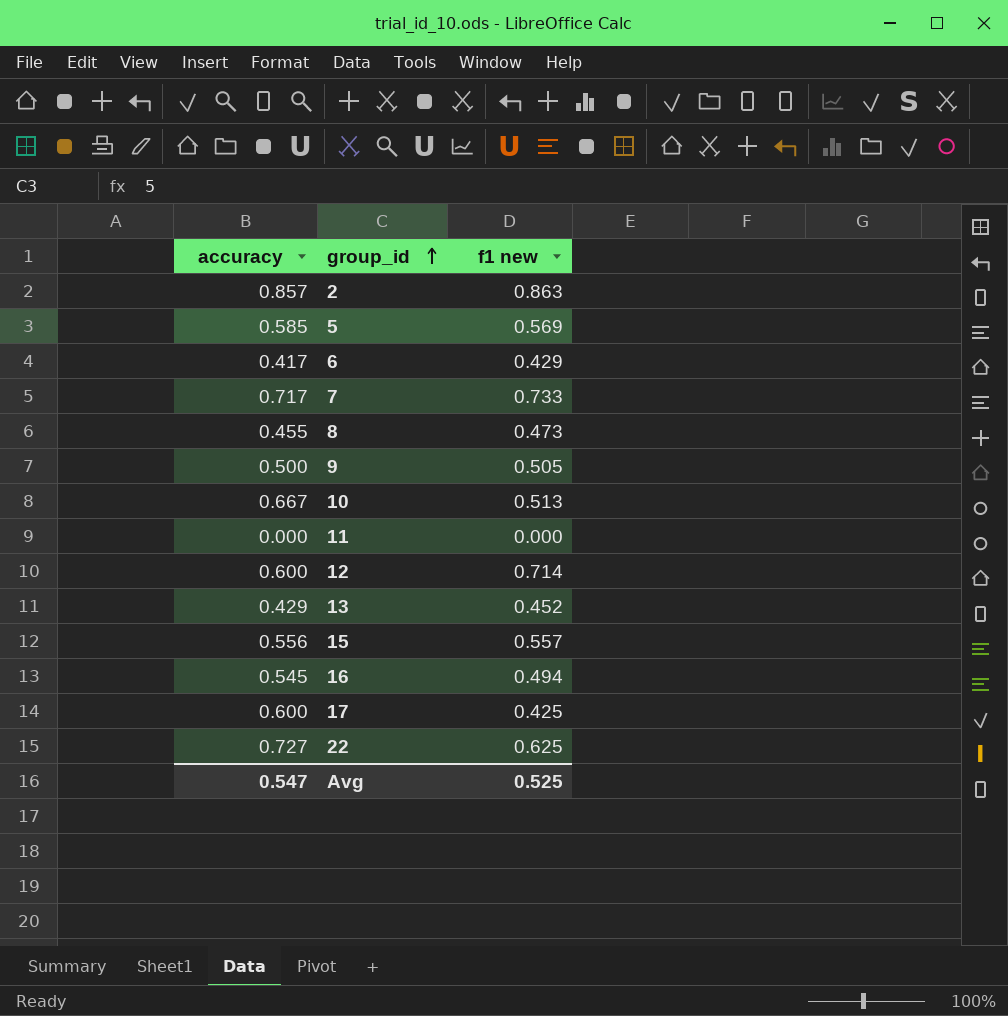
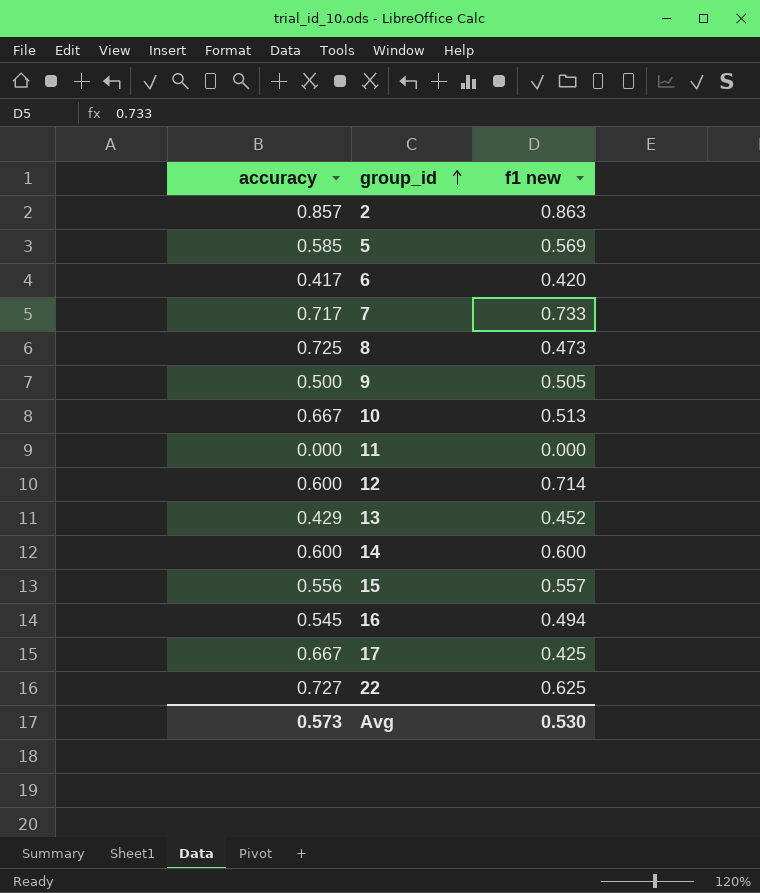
6 | f1 new: 0.429 -> 0.420
8 | accuracy: 0.455 -> 0.725
row 14: none -> 0.600 | 0.600
17 | accuracy: 0.600 -> 0.667
Avg | accuracy: 0.547 -> 0.573
Avg | f1 new: 0.525 -> 0.530

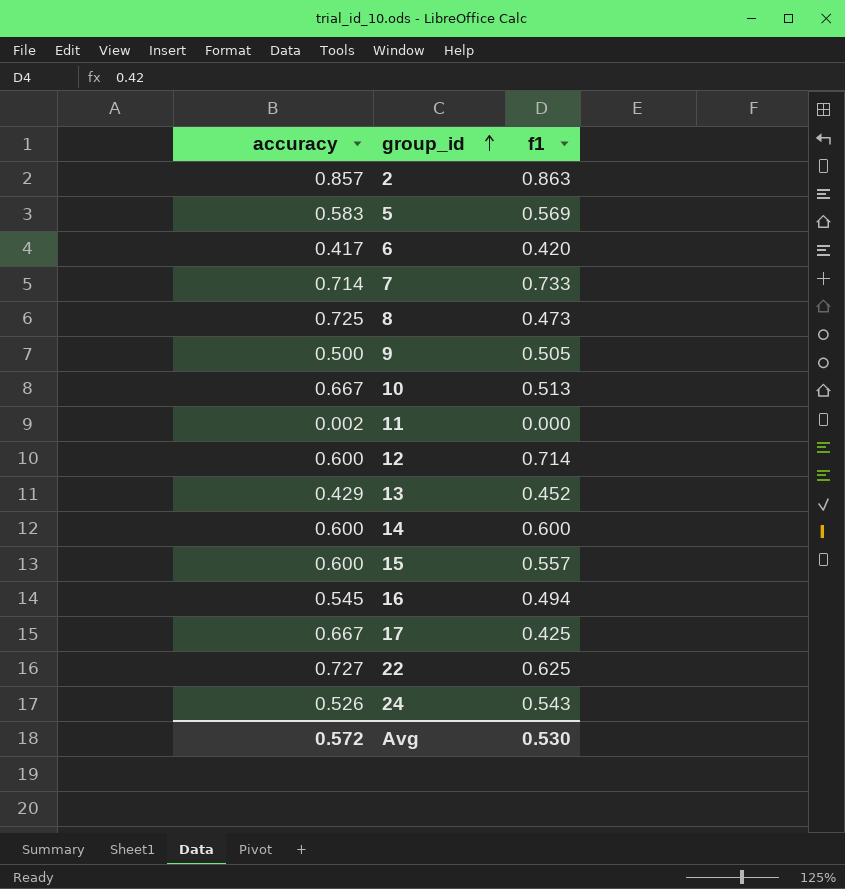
column name: f1 new -> f1
5 | accuracy: 0.585 -> 0.583
7 | accuracy: 0.717 -> 0.714
11 | accuracy: 0.000 -> 0.002
15 | accuracy: 0.556 -> 0.600
row 24: none -> 0.526 | 0.543
Avg | accuracy: 0.573 -> 0.572

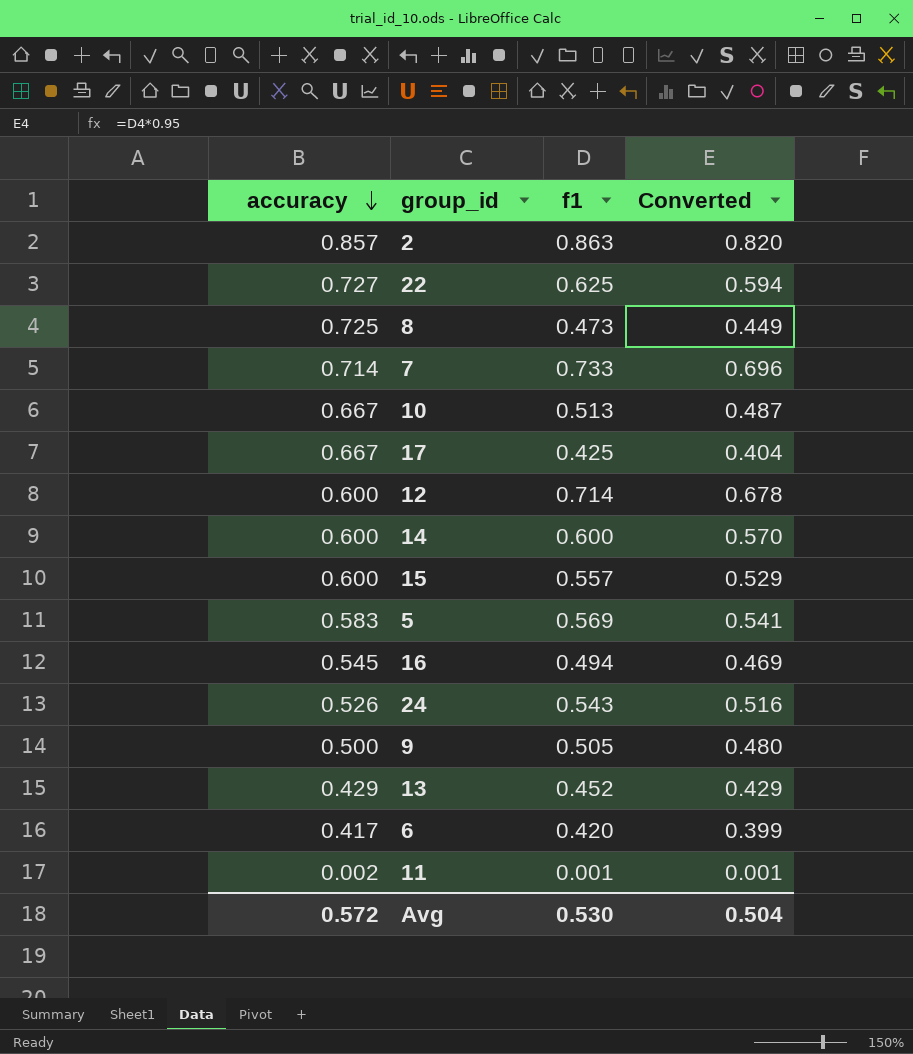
row order: group_id ascending -> accuracy descending
column Converted | formula: none -> [f1] * 0.95
11 | f1: 0.000 -> 0.001

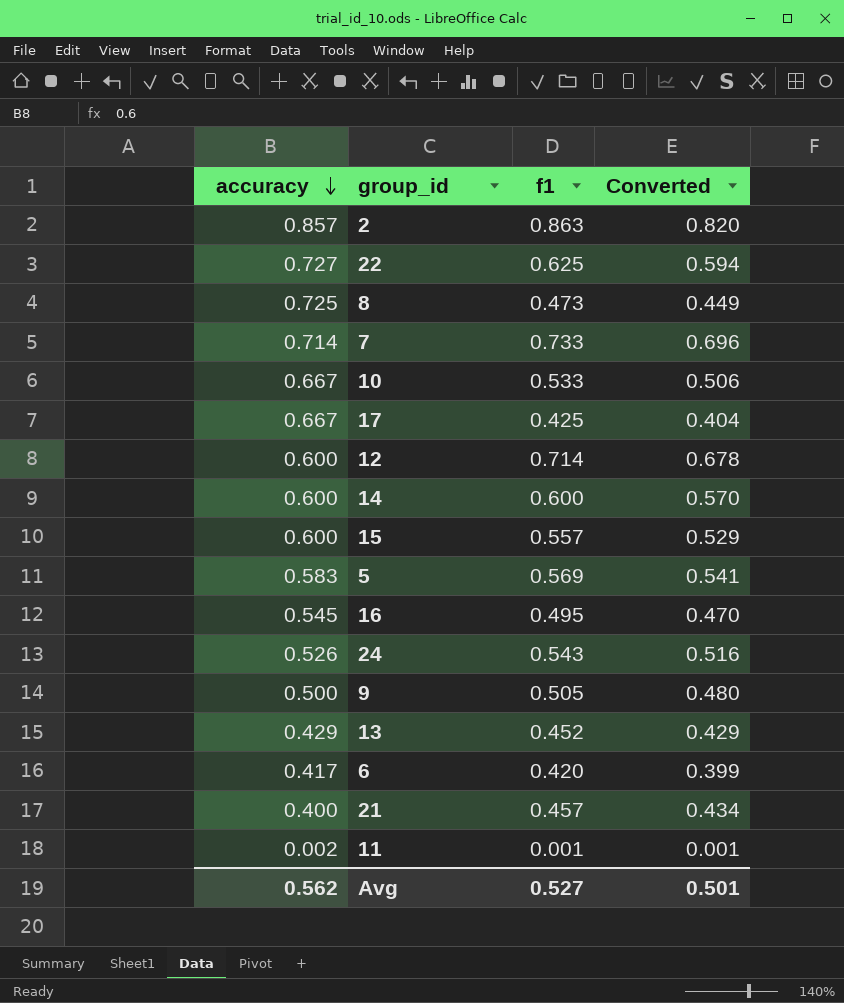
10 | f1: 0.513 -> 0.533
10 | Converted: 0.487 -> 0.506
16 | f1: 0.494 -> 0.495
16 | Converted: 0.469 -> 0.470
row 21: none -> 0.400 | 0.457 | 0.434
Avg | accuracy: 0.572 -> 0.562
Avg | f1: 0.530 -> 0.527
Avg | Converted: 0.504 -> 0.501

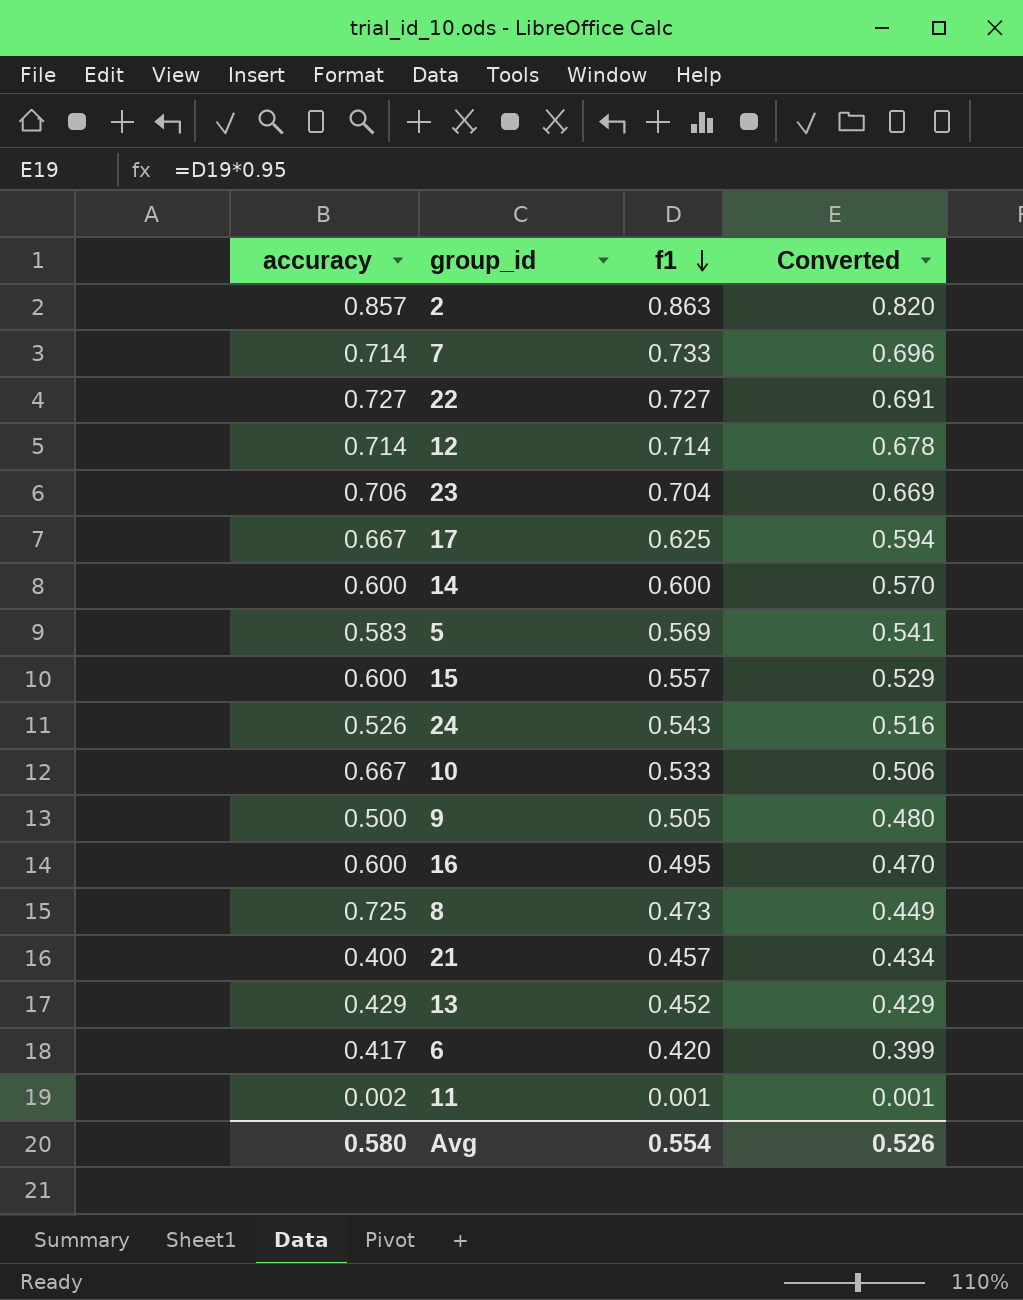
row order: accuracy descending -> f1 descending
22 | f1: 0.625 -> 0.727
22 | Converted: 0.594 -> 0.691
12 | accuracy: 0.600 -> 0.714
row 23: none -> 0.706 | 0.704 | 0.669
17 | f1: 0.425 -> 0.625
17 | Converted: 0.404 -> 0.594
16 | accuracy: 0.545 -> 0.600
Avg | accuracy: 0.562 -> 0.580
Avg | f1: 0.527 -> 0.554
Avg | Converted: 0.501 -> 0.526

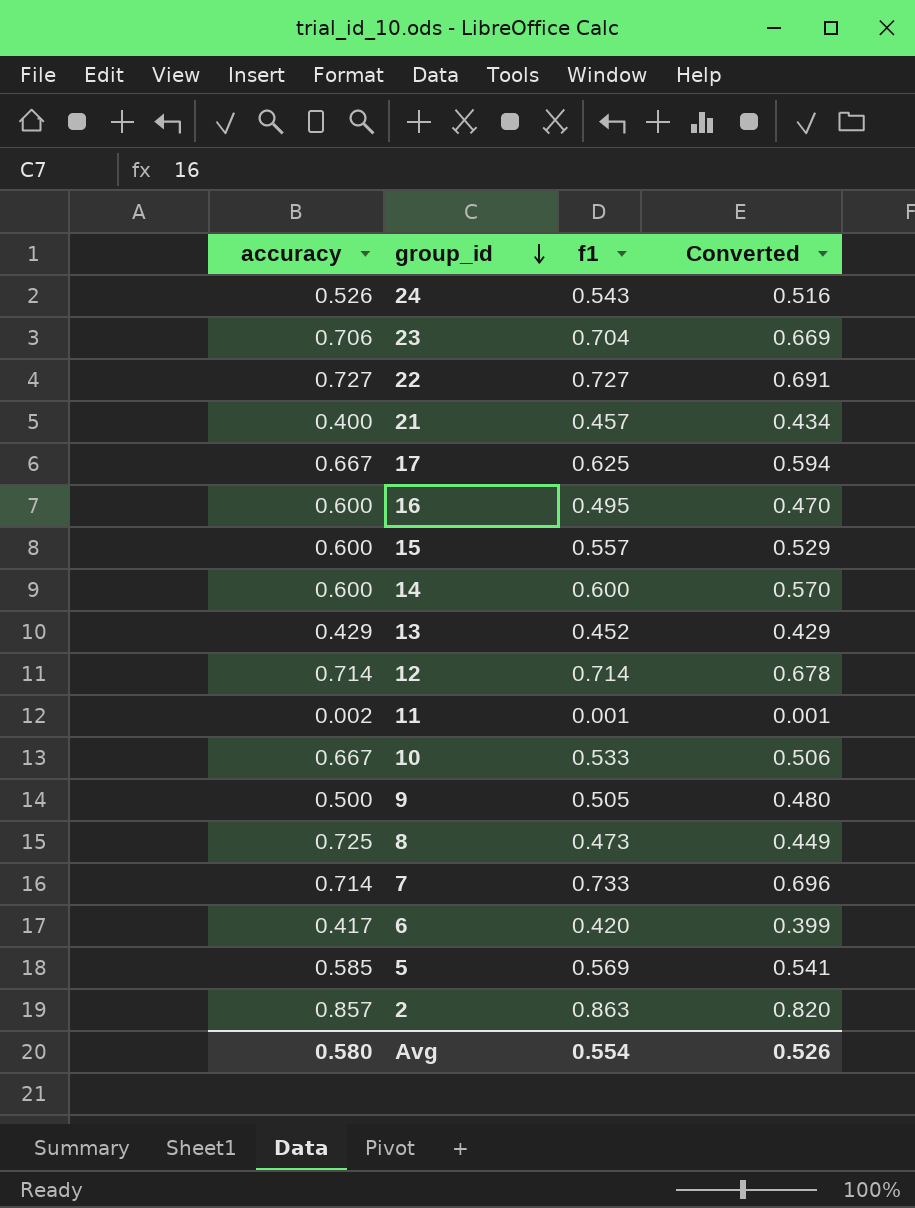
row order: f1 descending -> group_id descending
5 | accuracy: 0.583 -> 0.585

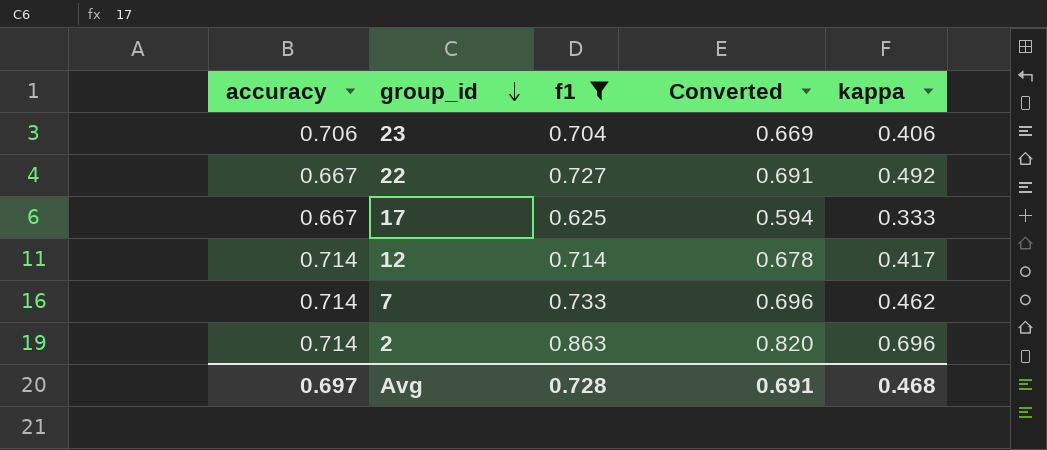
filter: none -> f1 >= 0.625
column kappa | position: none -> 5
22 | accuracy: 0.727 -> 0.667
2 | accuracy: 0.857 -> 0.714
Avg | accuracy: 0.580 -> 0.697
Avg | f1: 0.554 -> 0.728
Avg | Converted: 0.526 -> 0.691

